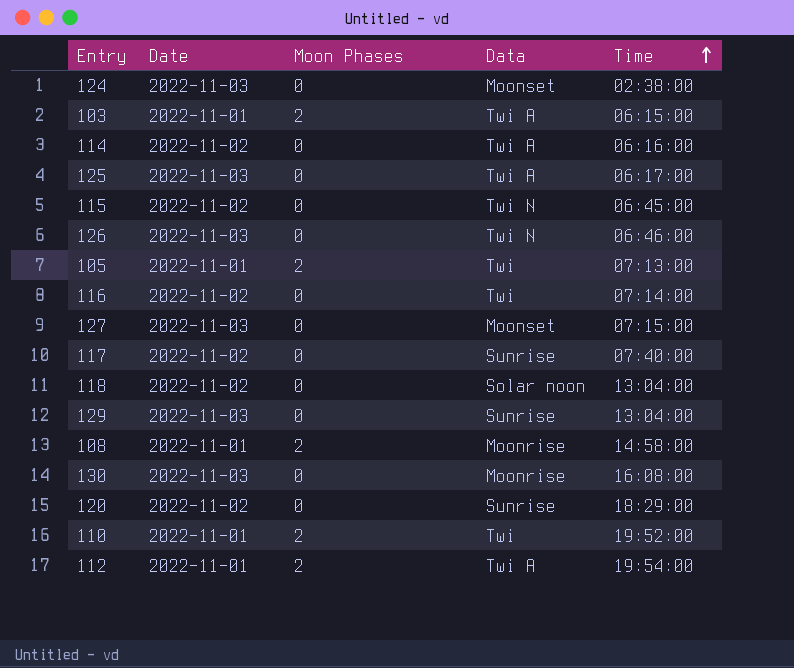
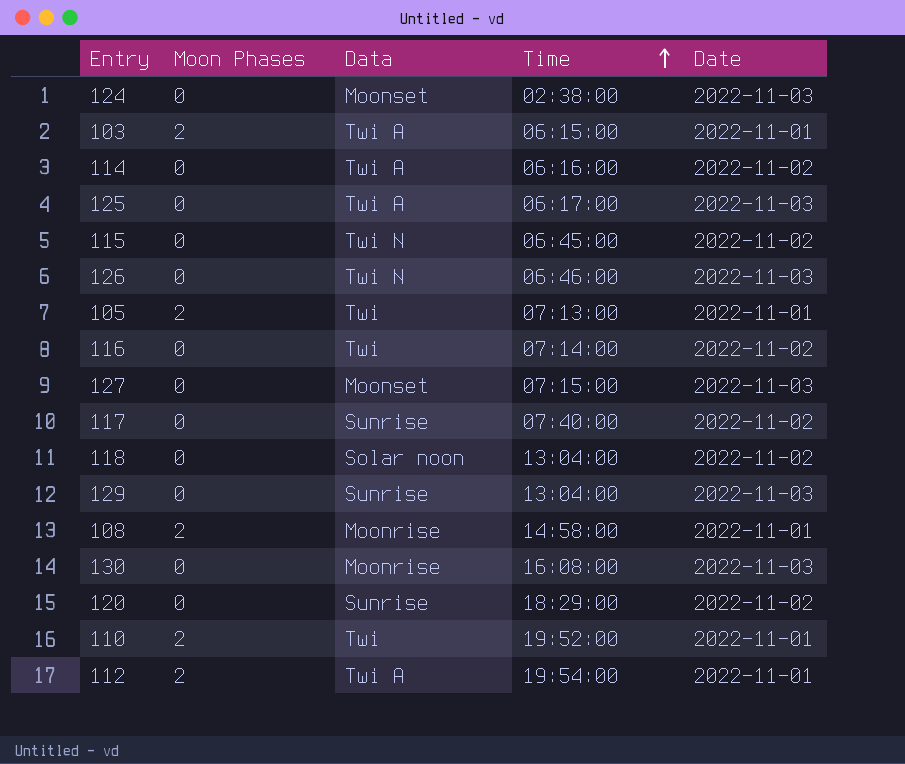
column Date | position: 2 -> 5

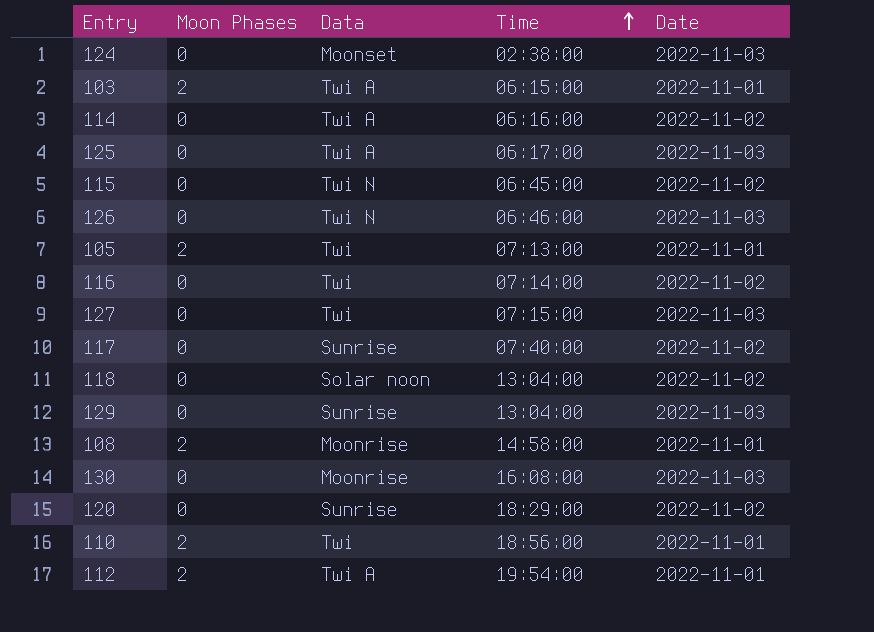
127 | Data: Moonset -> Twi
110 | Time: 19:52:00 -> 18:56:00

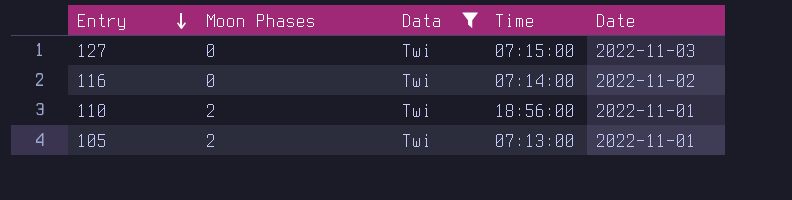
filter: none -> Data = Twi
row order: Time ascending -> Entry descending

